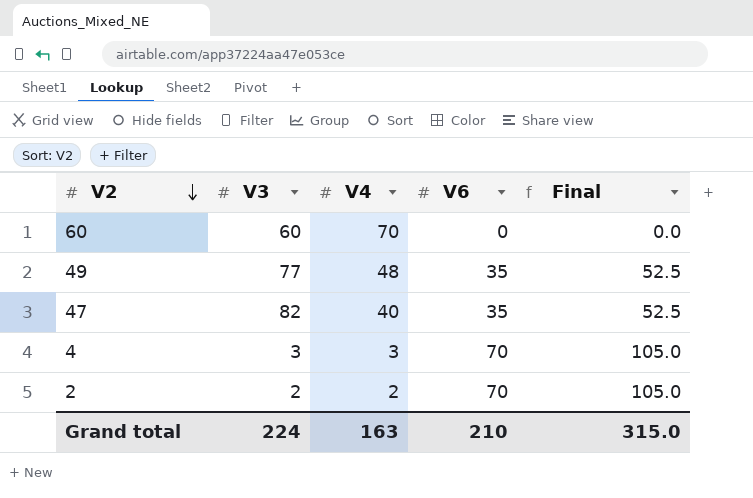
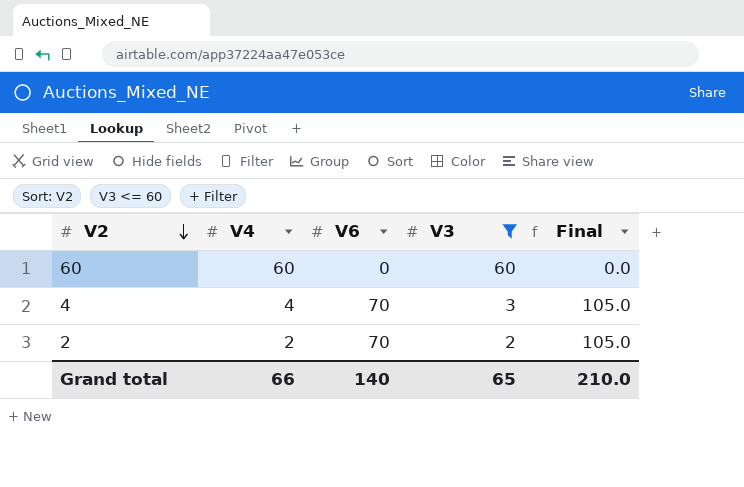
filter: none -> V3 <= 60
column V3 | position: 2 -> 4
60 | V4: 70 -> 60
4 | V4: 3 -> 4
Grand total | V4: 163 -> 66
Grand total | V6: 210 -> 140
Grand total | V3: 224 -> 65
Grand total | Final: 315.0 -> 210.0

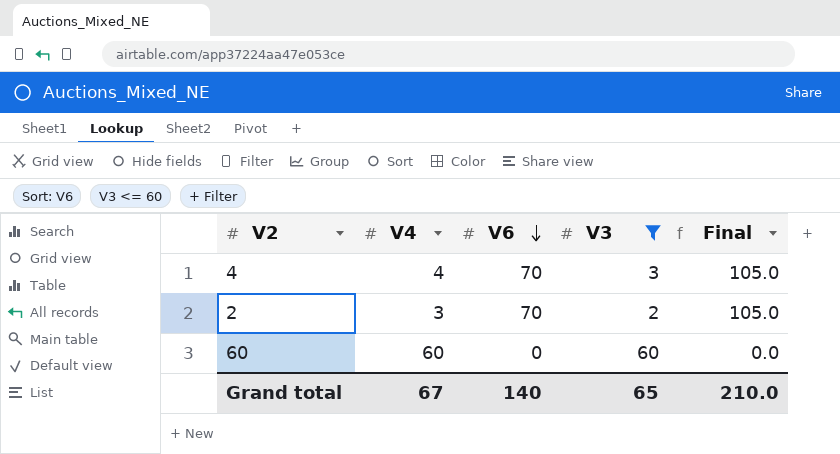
row order: V2 descending -> V6 descending
2 | V4: 2 -> 3
Grand total | V4: 66 -> 67

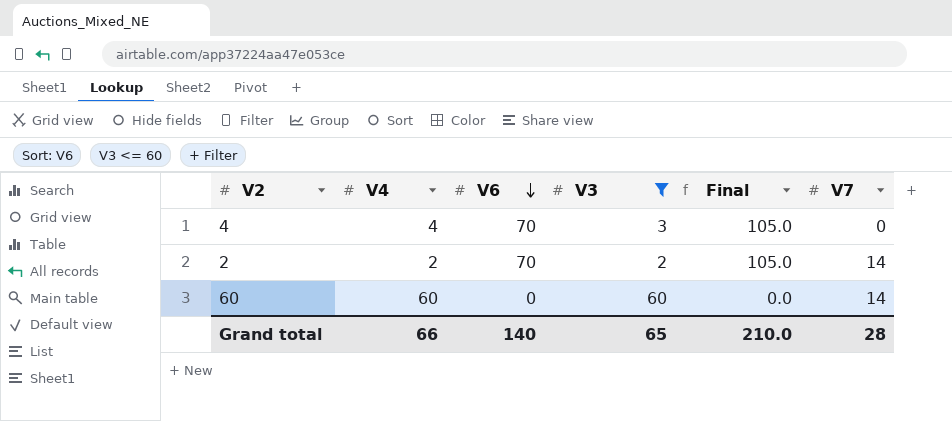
column V7 | position: none -> 6
2 | V4: 3 -> 2
Grand total | V4: 67 -> 66

